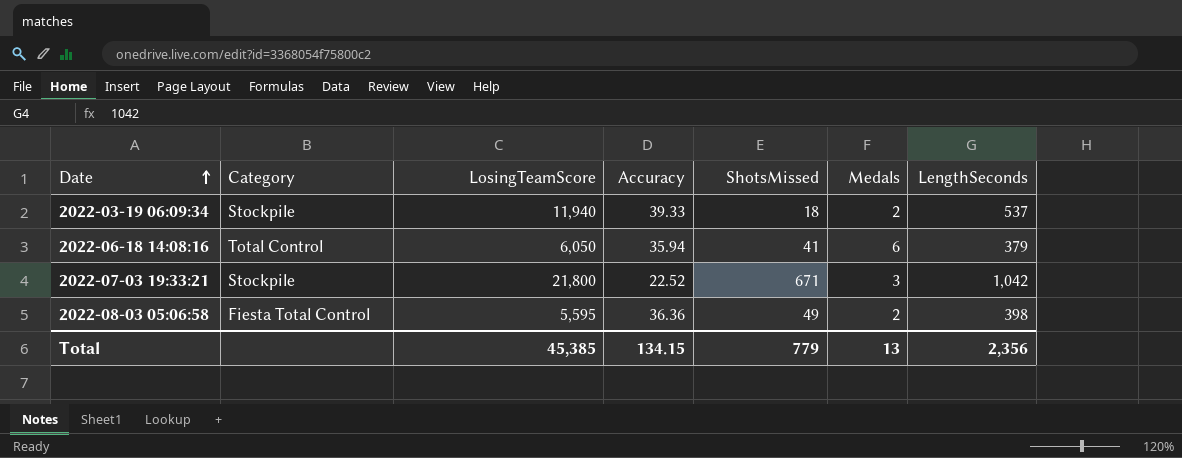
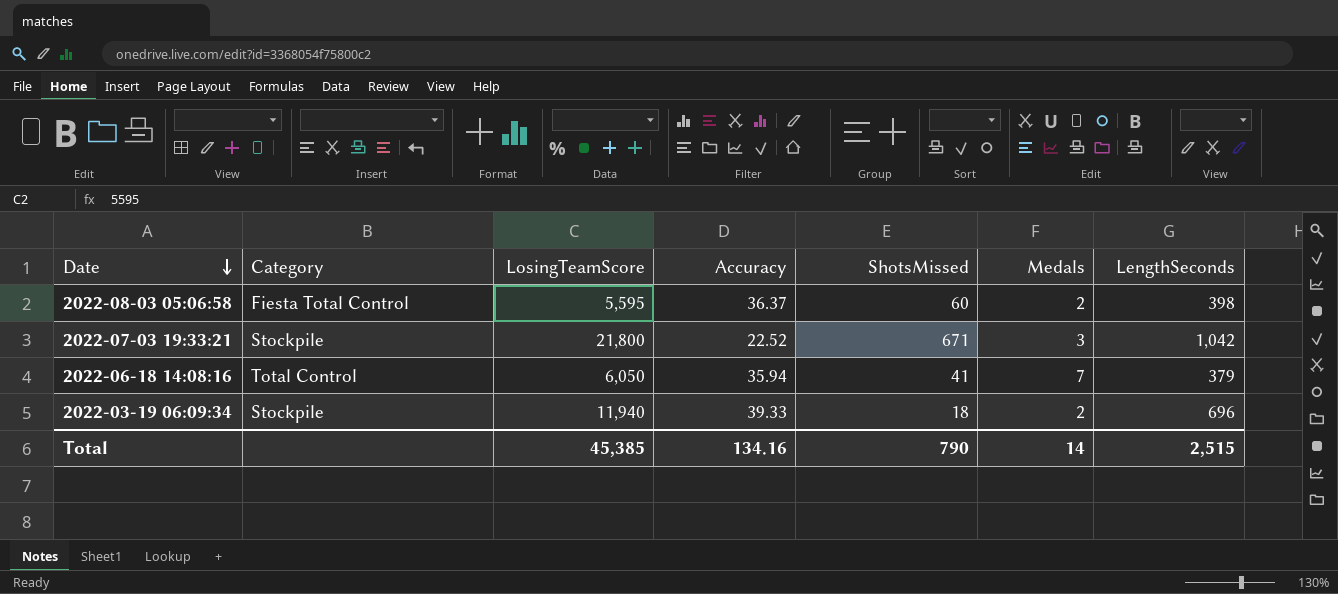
row order: Date ascending -> Date descending
2022-08-03 05:06:58 | Accuracy: 36.36 -> 36.37
2022-08-03 05:06:58 | ShotsMissed: 49 -> 60
2022-06-18 14:08:16 | Medals: 6 -> 7
2022-03-19 06:09:34 | LengthSeconds: 537 -> 696
Total | Accuracy: 134.15 -> 134.16
Total | ShotsMissed: 779 -> 790
Total | Medals: 13 -> 14
Total | LengthSeconds: 2,356 -> 2,515

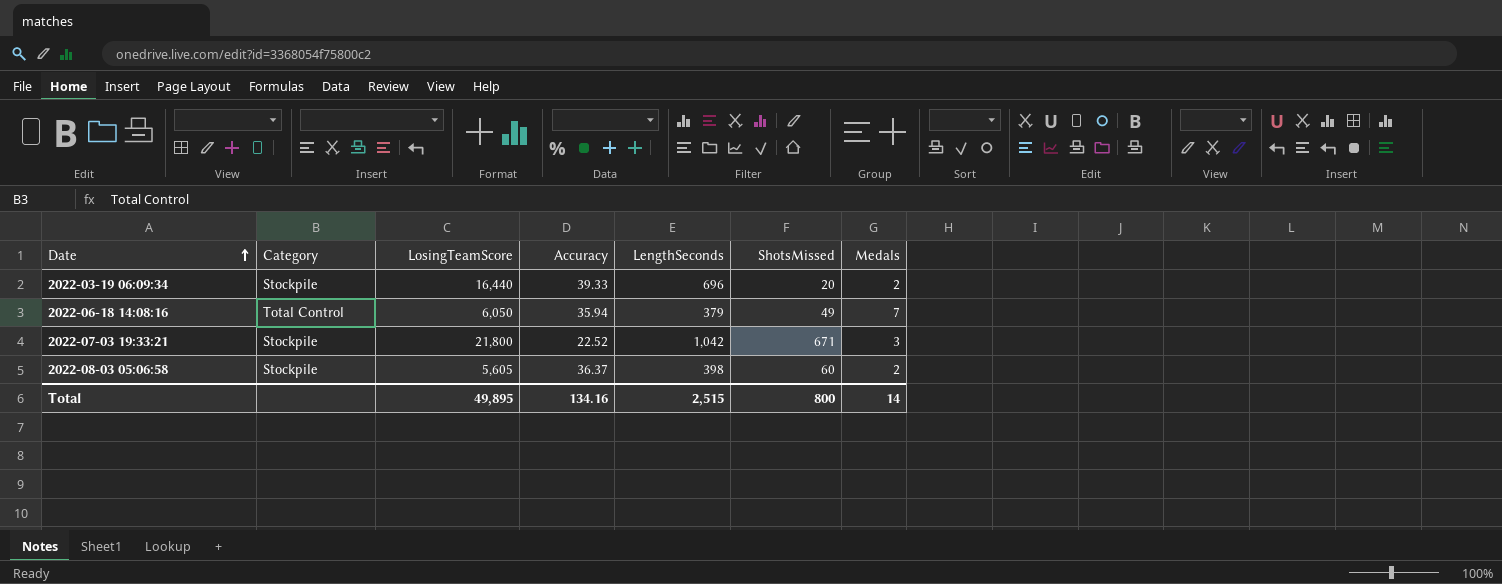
row order: Date descending -> Date ascending
column LengthSeconds | position: 7 -> 5
2022-03-19 06:09:34 | LosingTeamScore: 11,940 -> 16,440
2022-03-19 06:09:34 | ShotsMissed: 18 -> 20
2022-06-18 14:08:16 | ShotsMissed: 41 -> 49
2022-08-03 05:06:58 | Category: Fiesta Total Control -> Stockpile
2022-08-03 05:06:58 | LosingTeamScore: 5,595 -> 5,605
Total | LosingTeamScore: 45,385 -> 49,895
Total | ShotsMissed: 790 -> 800

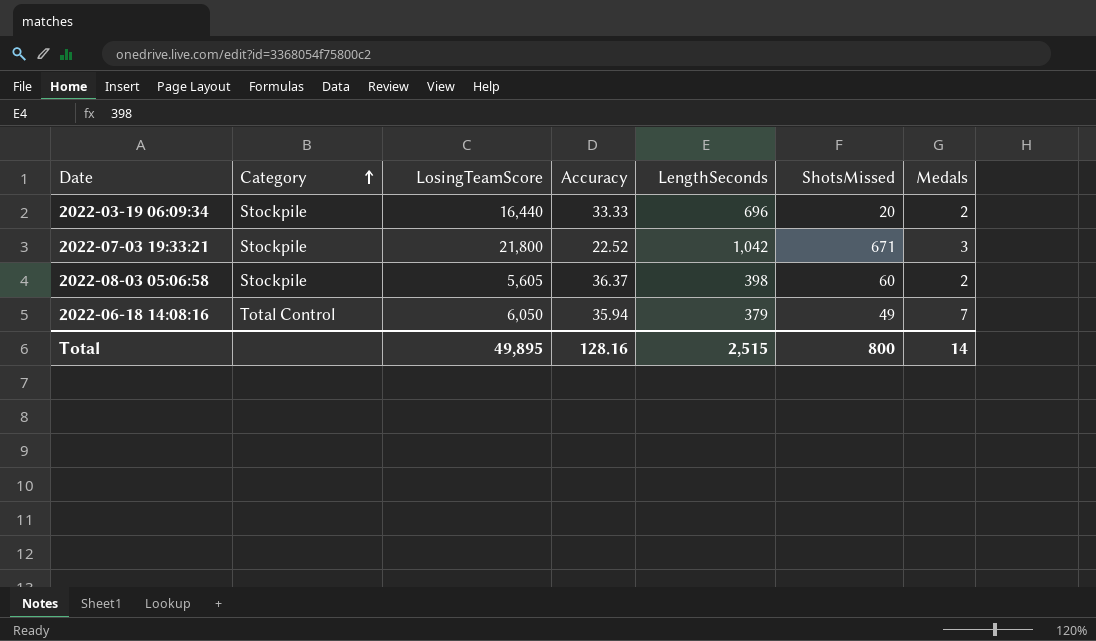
row order: Date ascending -> Category ascending
2022-03-19 06:09:34 | Accuracy: 39.33 -> 33.33
Total | Accuracy: 134.16 -> 128.16

